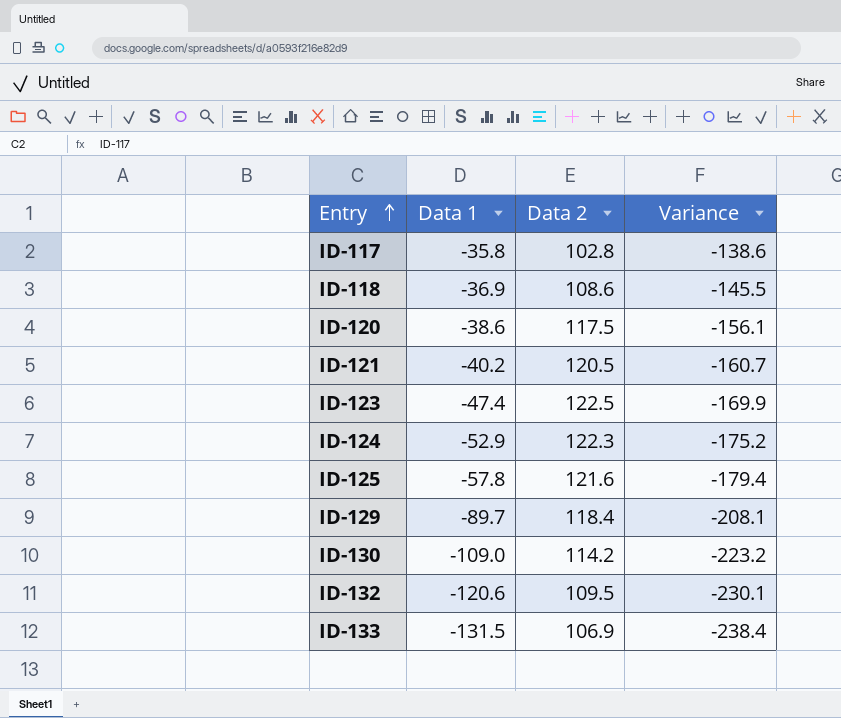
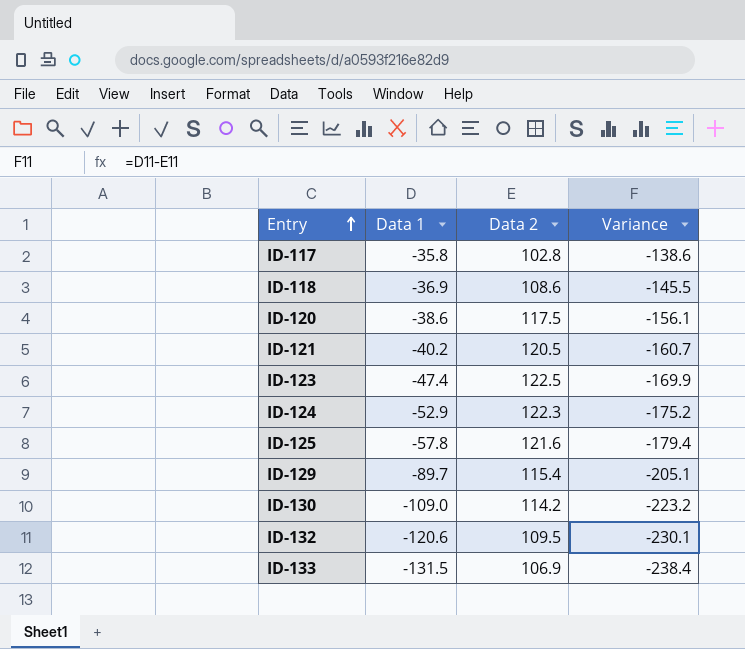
ID-129 | Data 2: 118.4 -> 115.4
ID-129 | Variance: -208.1 -> -205.1

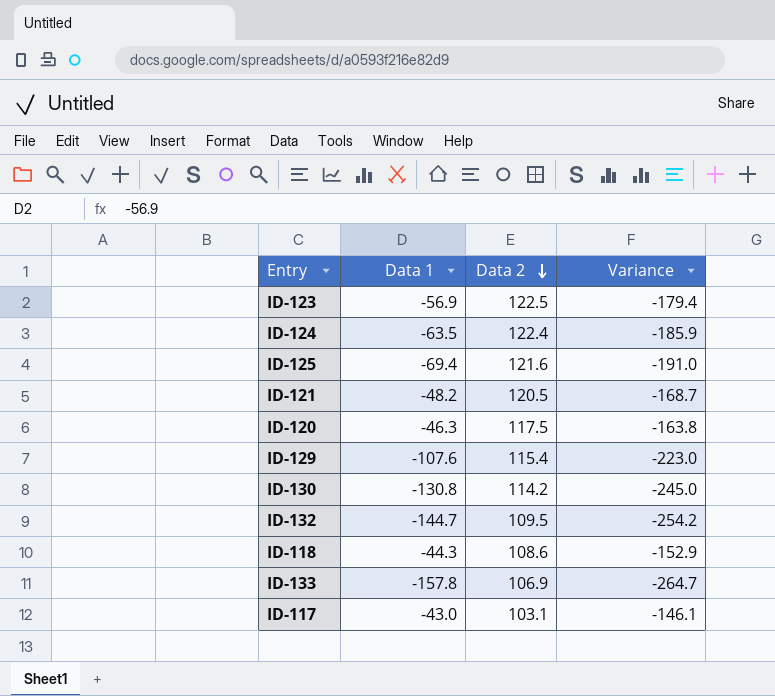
row order: Entry ascending -> Data 2 descending
ID-123 | Data 1: -47.4 -> -56.9
ID-123 | Variance: -169.9 -> -179.4
ID-124 | Data 1: -52.9 -> -63.5
ID-124 | Data 2: 122.3 -> 122.4
ID-124 | Variance: -175.2 -> -185.9
ID-125 | Data 1: -57.8 -> -69.4
ID-125 | Variance: -179.4 -> -191.0
ID-121 | Data 1: -40.2 -> -48.2
ID-121 | Variance: -160.7 -> -168.7
ID-120 | Data 1: -38.6 -> -46.3
ID-120 | Variance: -156.1 -> -163.8
ID-129 | Data 1: -89.7 -> -107.6
ID-129 | Variance: -205.1 -> -223.0
ID-130 | Data 1: -109.0 -> -130.8
ID-130 | Variance: -223.2 -> -245.0
ID-132 | Data 1: -120.6 -> -144.7
ID-132 | Variance: -230.1 -> -254.2
ID-118 | Data 1: -36.9 -> -44.3
ID-118 | Variance: -145.5 -> -152.9
ID-133 | Data 1: -131.5 -> -157.8
ID-133 | Variance: -238.4 -> -264.7
ID-117 | Data 1: -35.8 -> -43.0
ID-117 | Data 2: 102.8 -> 103.1
ID-117 | Variance: -138.6 -> -146.1

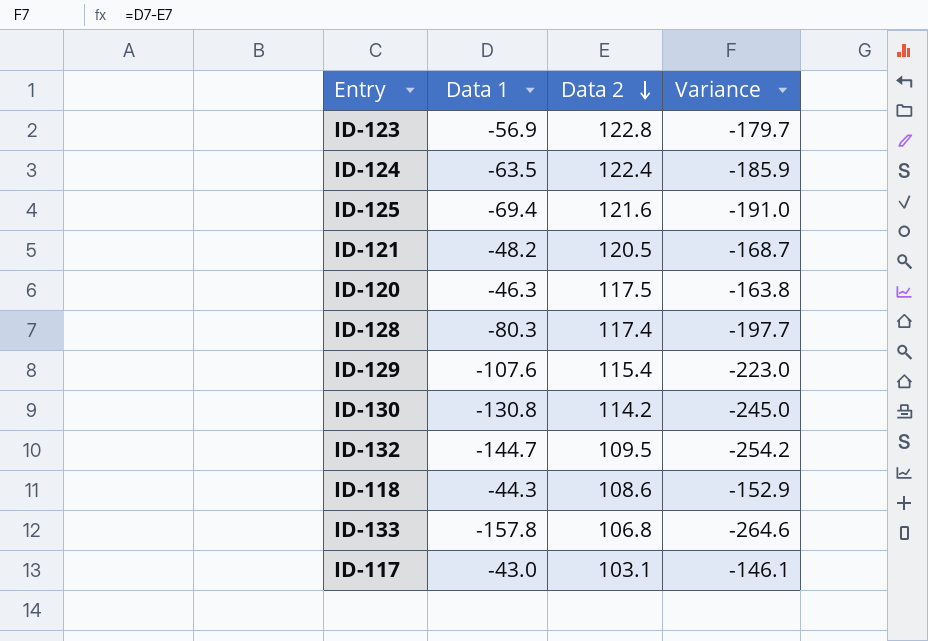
ID-123 | Data 2: 122.5 -> 122.8
ID-123 | Variance: -179.4 -> -179.7
row ID-128: none -> -80.3 | 117.4 | -197.7
ID-133 | Data 2: 106.9 -> 106.8
ID-133 | Variance: -264.7 -> -264.6

